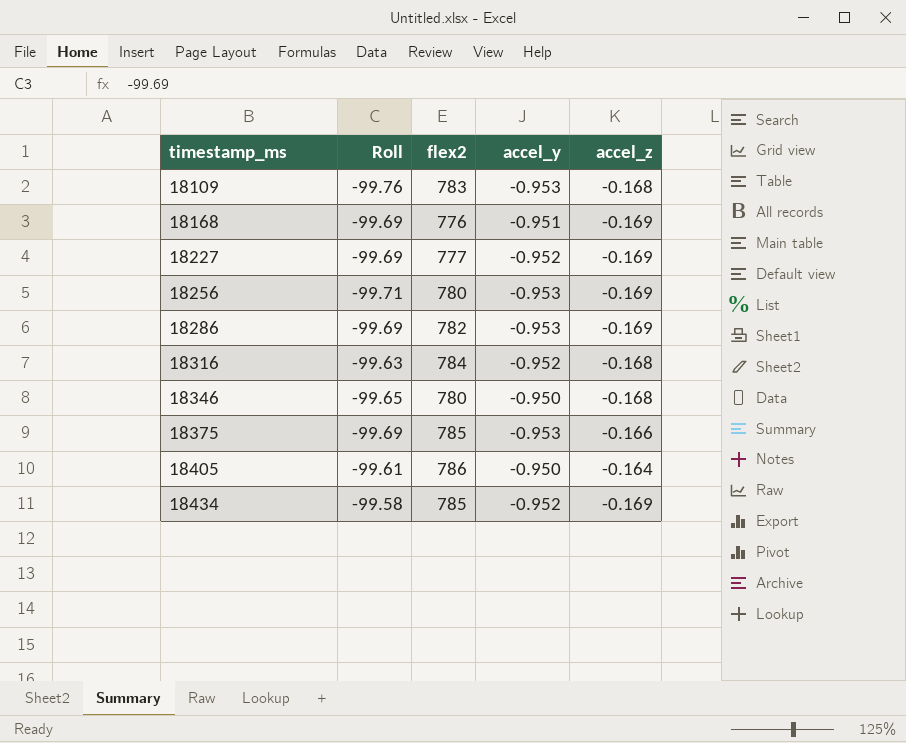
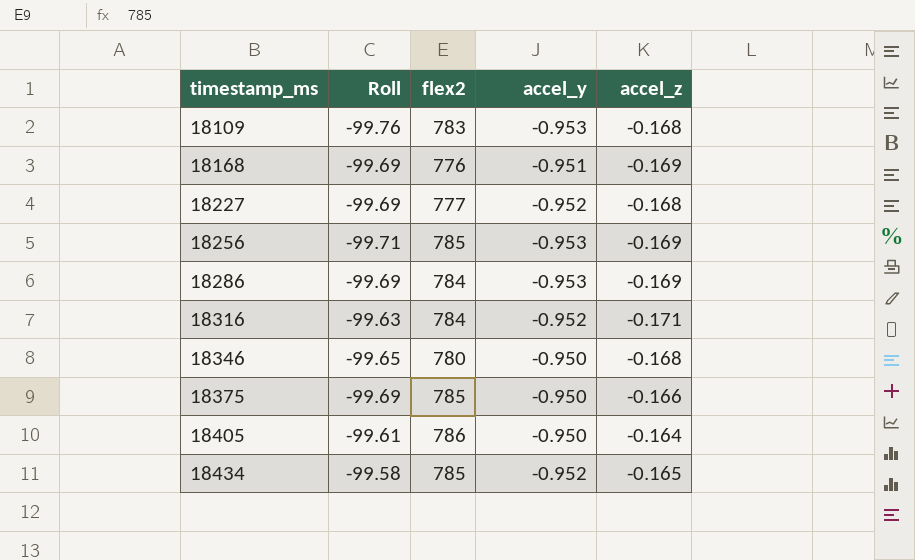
18227 | accel_z: -0.169 -> -0.168
18256 | flex2: 780 -> 785
18286 | flex2: 782 -> 784
18316 | accel_z: -0.168 -> -0.171
18375 | accel_y: -0.953 -> -0.950
18434 | accel_z: -0.169 -> -0.165

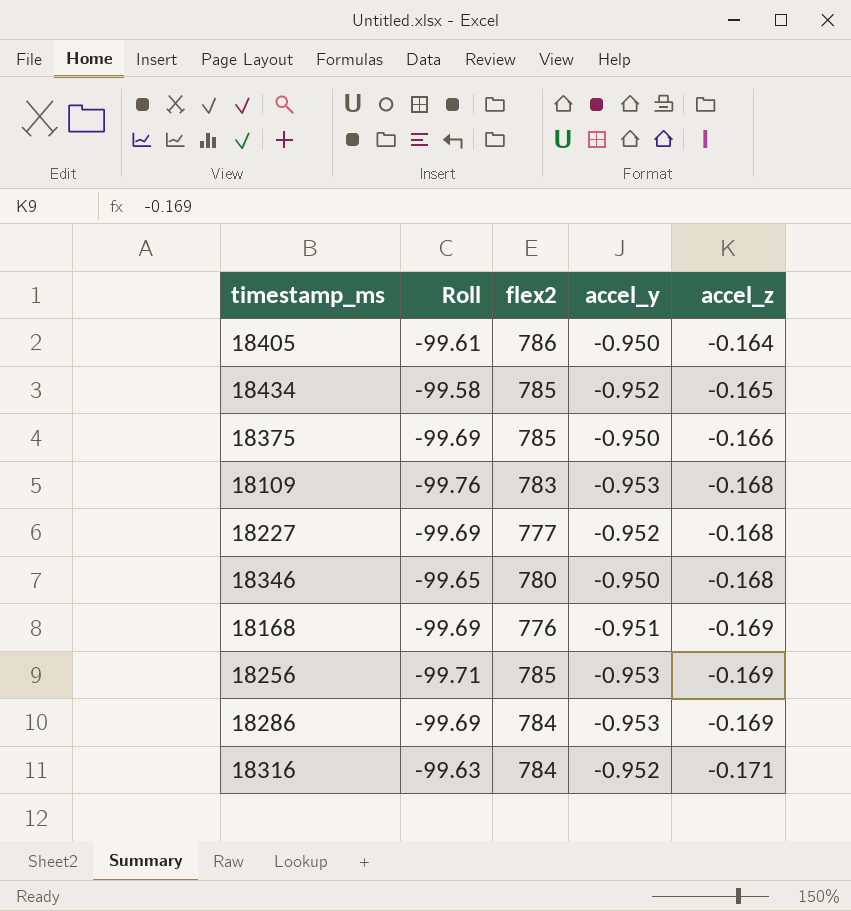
row order: timestamp_ms ascending -> accel_z descending

